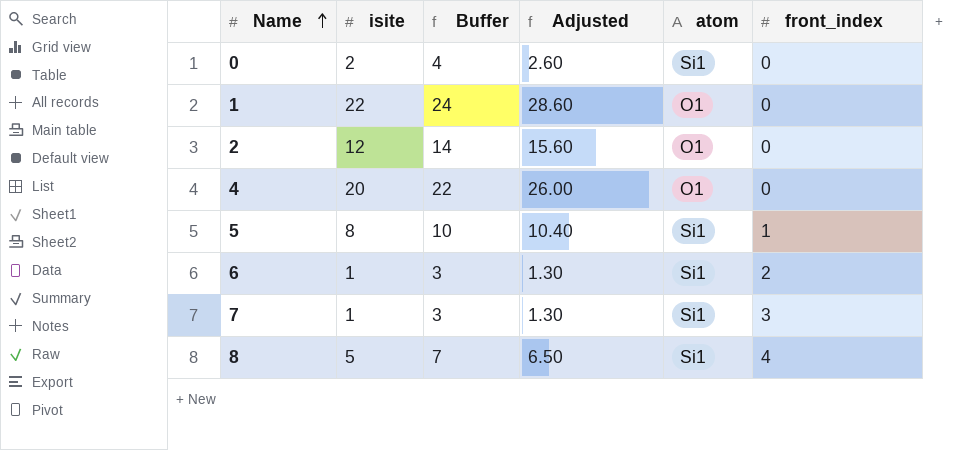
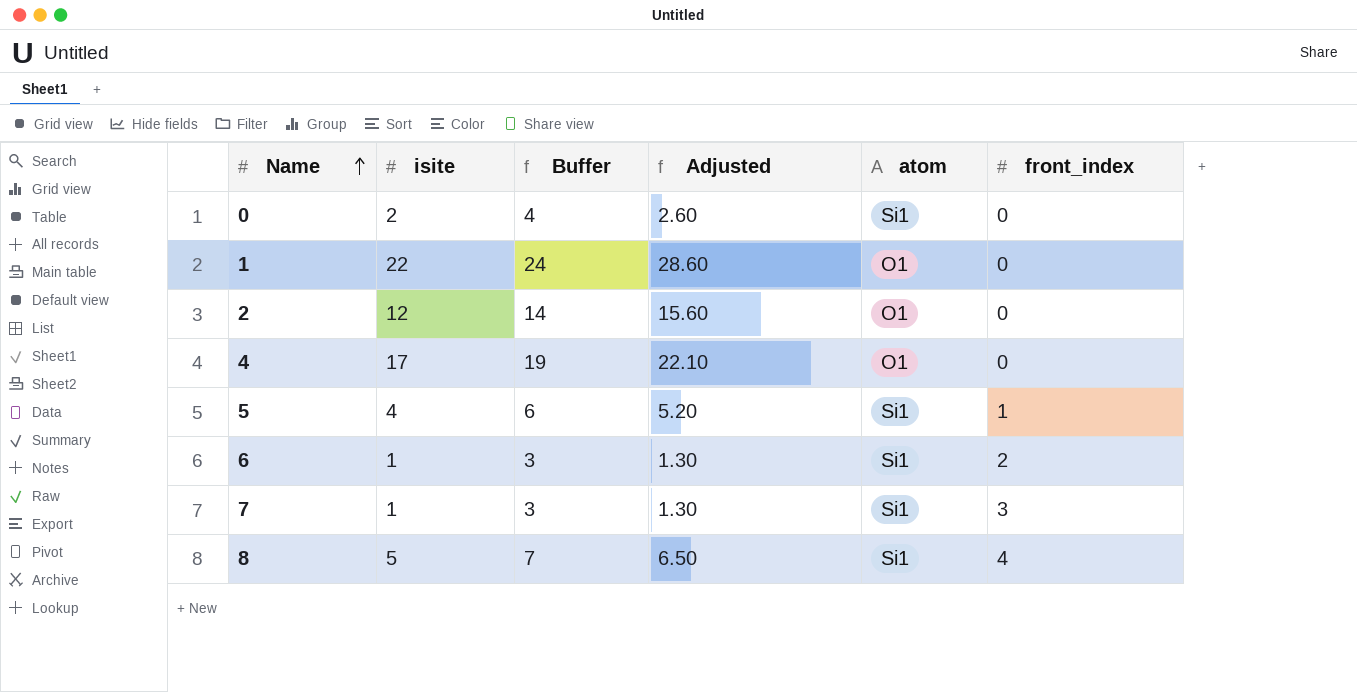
4 | isite: 20 -> 17
4 | Buffer: 22 -> 19
4 | Adjusted: 26.00 -> 22.10
5 | isite: 8 -> 4
5 | Buffer: 10 -> 6
5 | Adjusted: 10.40 -> 5.20

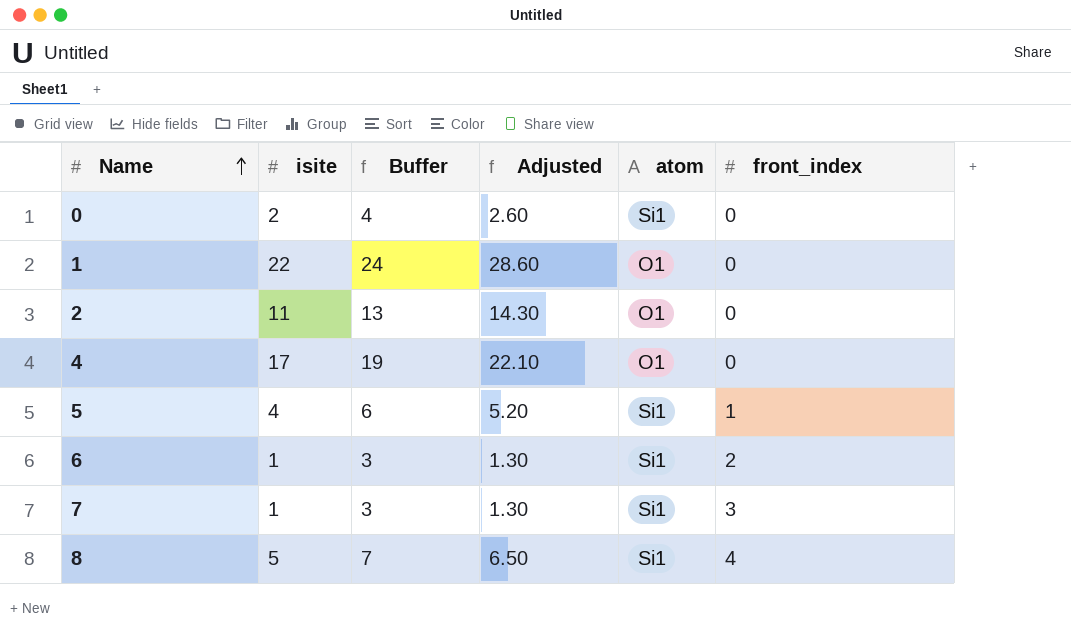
2 | isite: 12 -> 11
2 | Buffer: 14 -> 13
2 | Adjusted: 15.60 -> 14.30

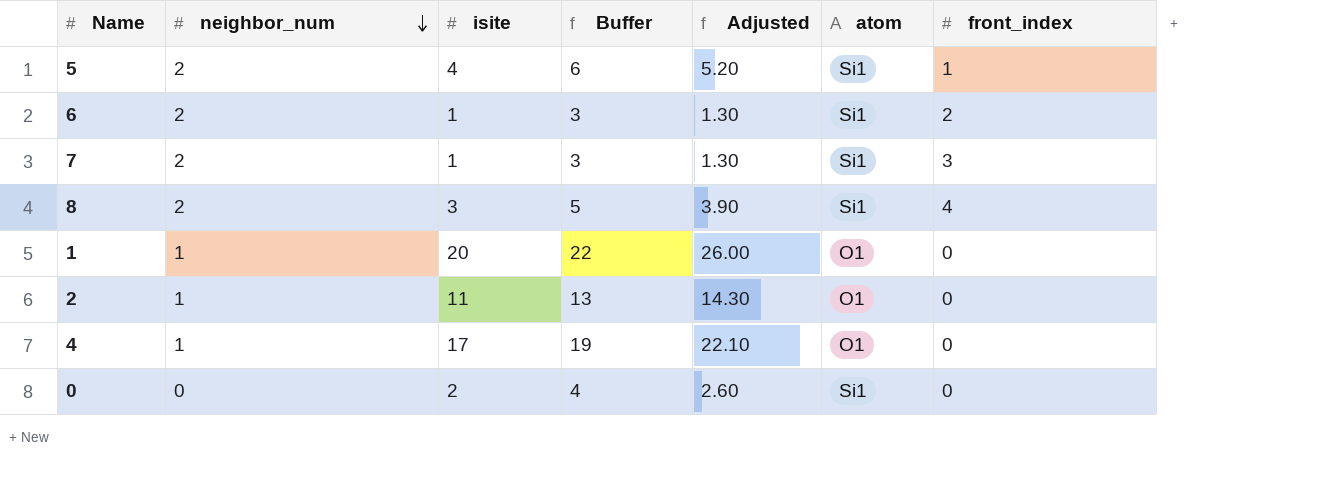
row order: Name ascending -> neighbor_num descending
column neighbor_num | position: none -> 2
8 | isite: 5 -> 3
8 | Buffer: 7 -> 5
8 | Adjusted: 6.50 -> 3.90
1 | isite: 22 -> 20
1 | Buffer: 24 -> 22
1 | Adjusted: 28.60 -> 26.00

